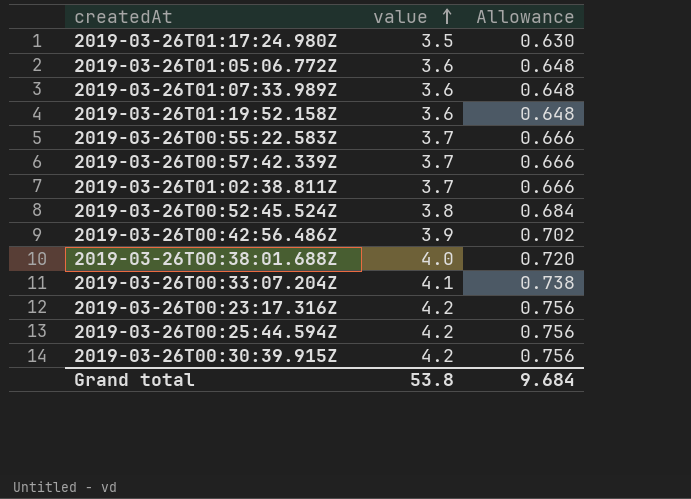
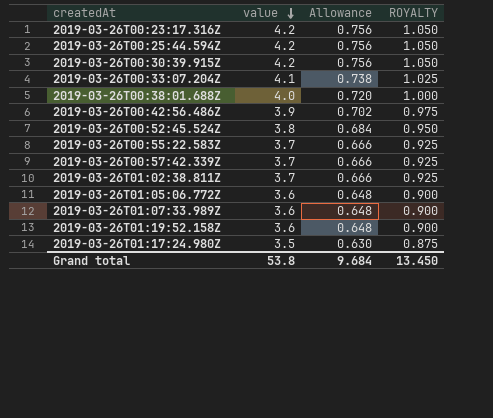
row order: value ascending -> value descending
column ROYALTY | formula: none -> [value] * 0.25

